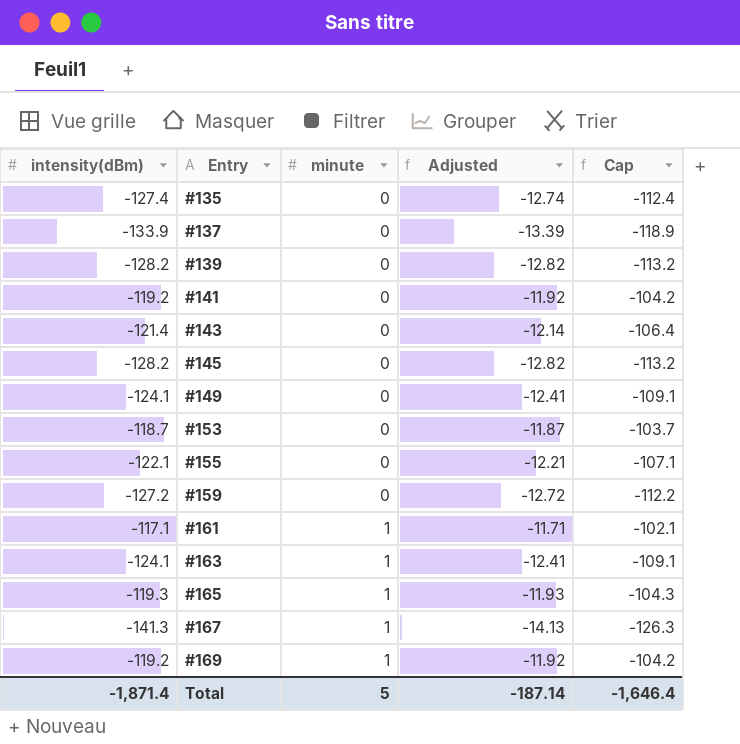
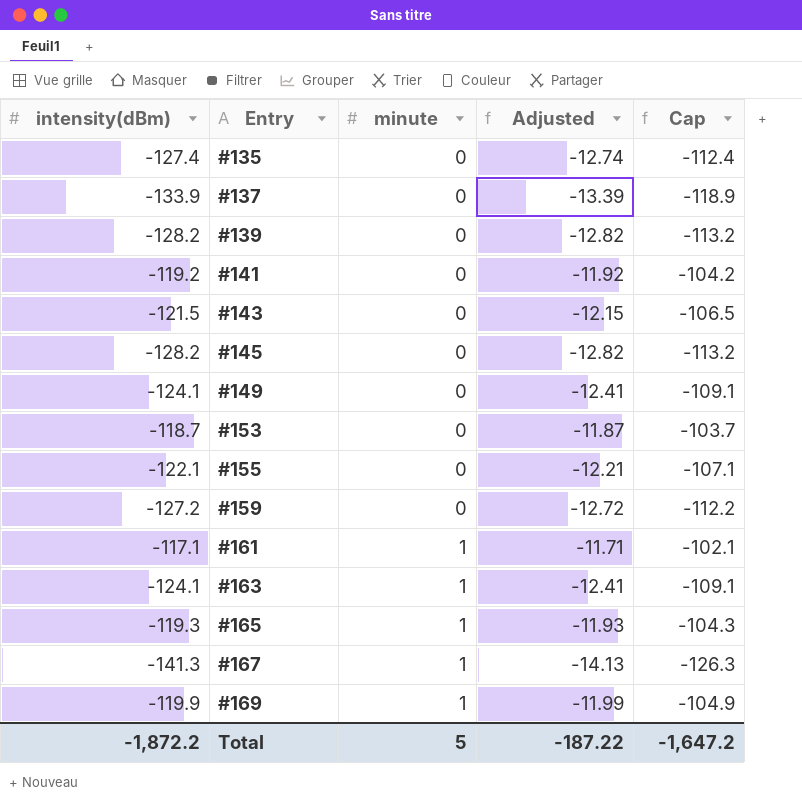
#143 | intensity(dBm): -121.4 -> -121.5
#143 | Adjusted: -12.14 -> -12.15
#143 | Cap: -106.4 -> -106.5
#169 | intensity(dBm): -119.2 -> -119.9
#169 | Adjusted: -11.92 -> -11.99
#169 | Cap: -104.2 -> -104.9
Total | intensity(dBm): -1,871.4 -> -1,872.2
Total | Adjusted: -187.14 -> -187.22
Total | Cap: -1,646.4 -> -1,647.2

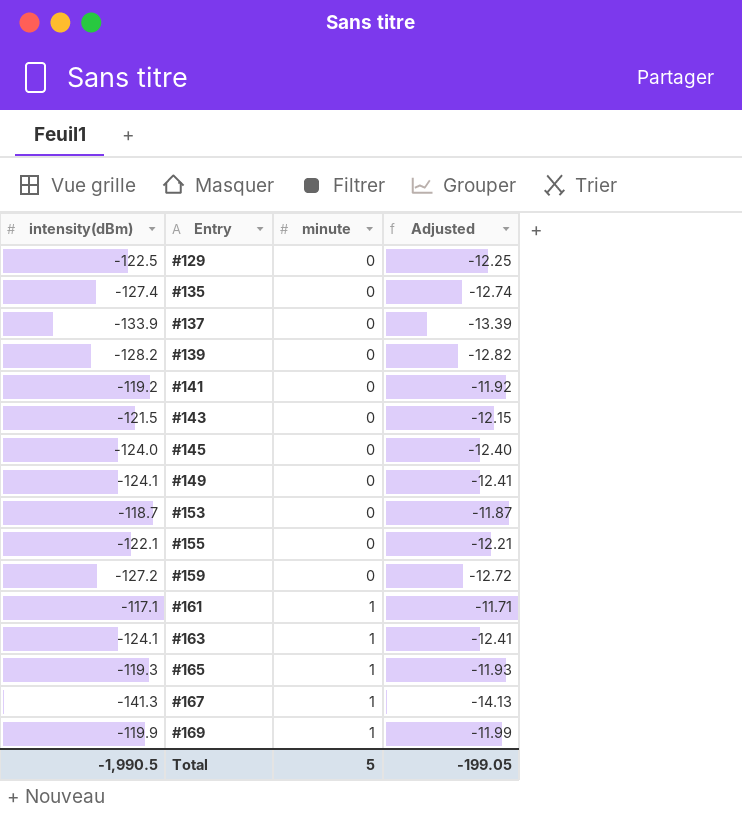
column Cap | formula: [intensity(dBm)] + 15 -> none
row #129: none -> -122.5 | 0 | -12.25
#145 | intensity(dBm): -128.2 -> -124.0
#145 | Adjusted: -12.82 -> -12.40
Total | intensity(dBm): -1,872.2 -> -1,990.5
Total | Adjusted: -187.22 -> -199.05

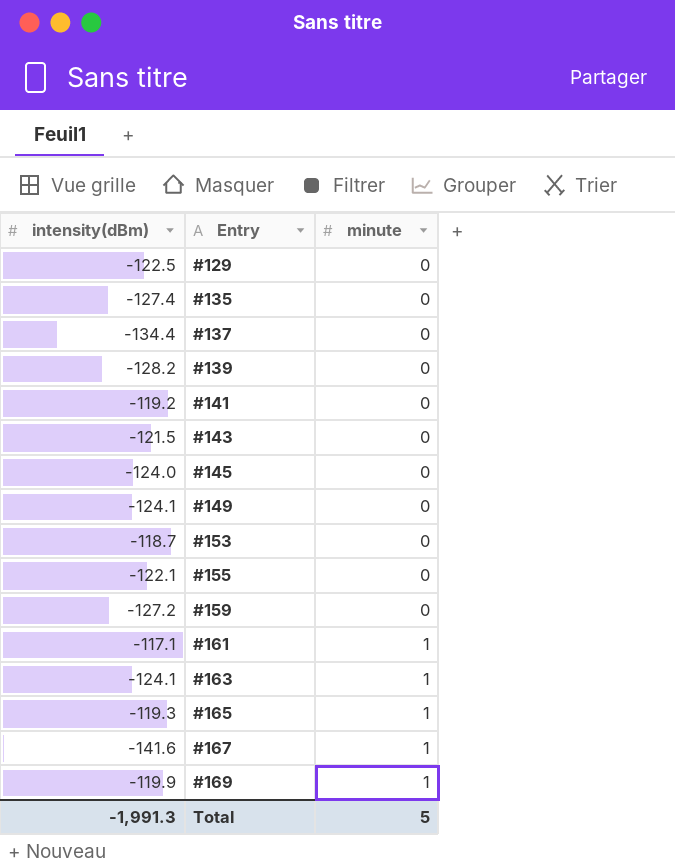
column Adjusted | formula: [intensity(dBm)] * 0.1 -> none
#137 | intensity(dBm): -133.9 -> -134.4
#167 | intensity(dBm): -141.3 -> -141.6
Total | intensity(dBm): -1,990.5 -> -1,991.3

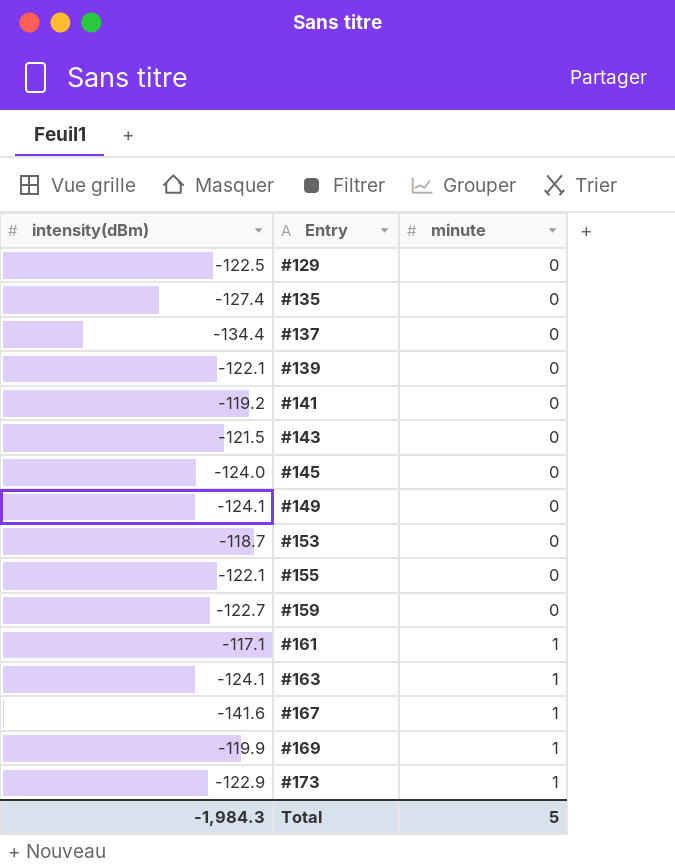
row #165: -119.3 | 1 -> none
#139 | intensity(dBm): -128.2 -> -122.1
#159 | intensity(dBm): -127.2 -> -122.7
row #173: none -> -122.9 | 1
Total | intensity(dBm): -1,991.3 -> -1,984.3

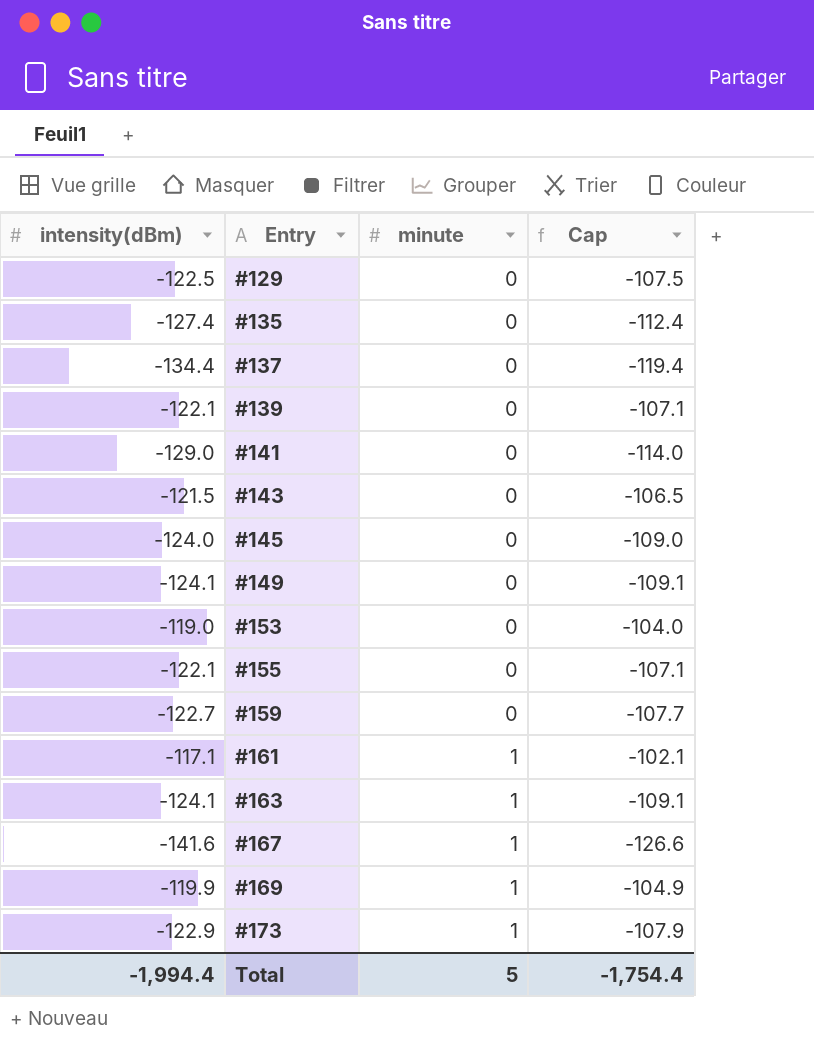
column Cap | formula: none -> [intensity(dBm)] + 15
#141 | intensity(dBm): -119.2 -> -129.0
#153 | intensity(dBm): -118.7 -> -119.0
Total | intensity(dBm): -1,984.3 -> -1,994.4

